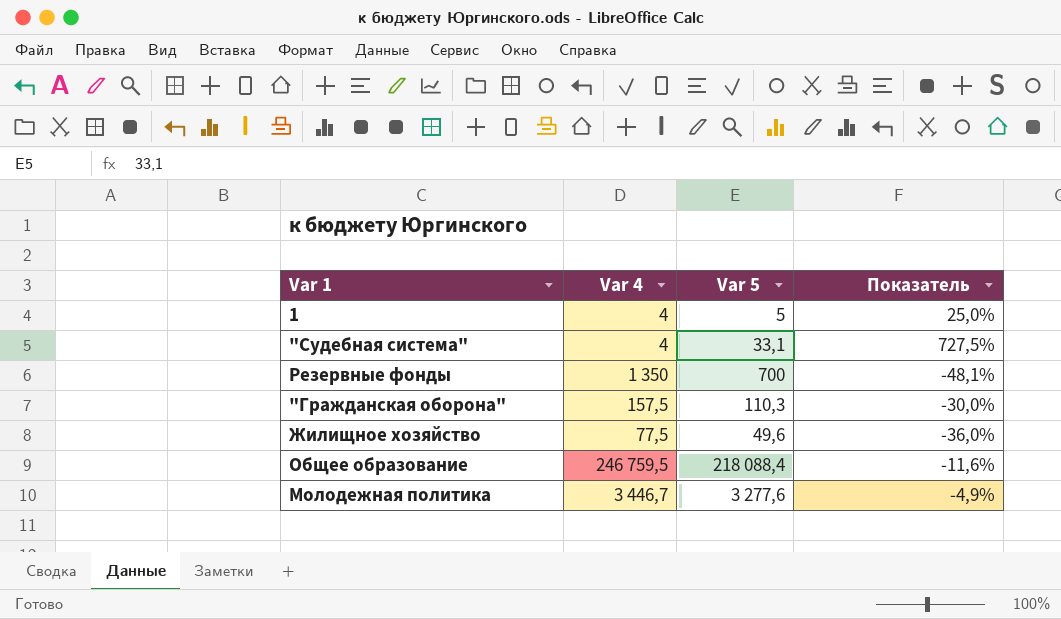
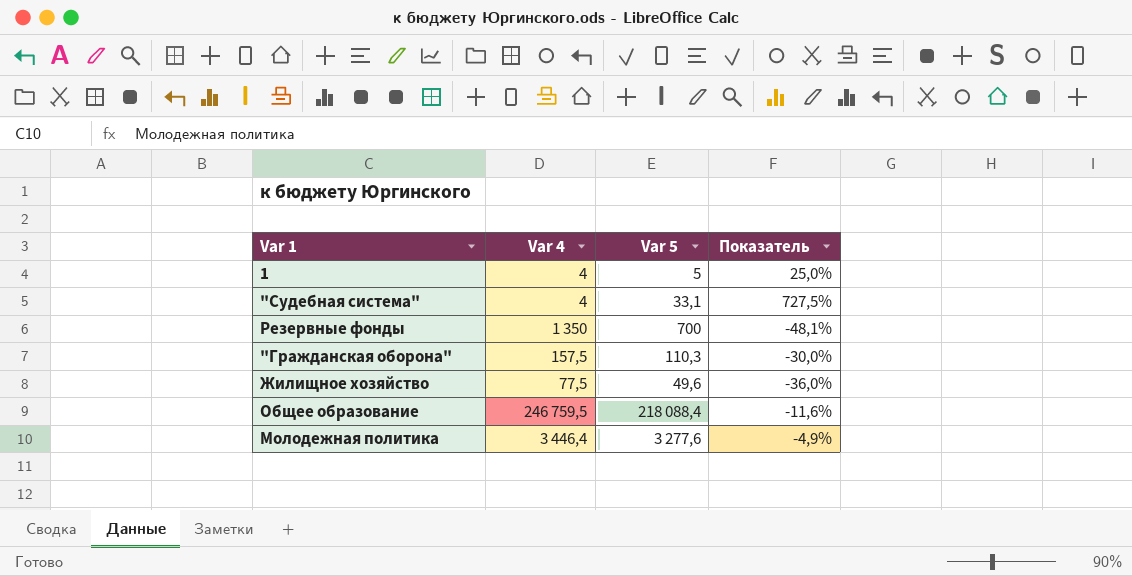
Молодежная политика | Var 4: 3 446,7 -> 3 446,4

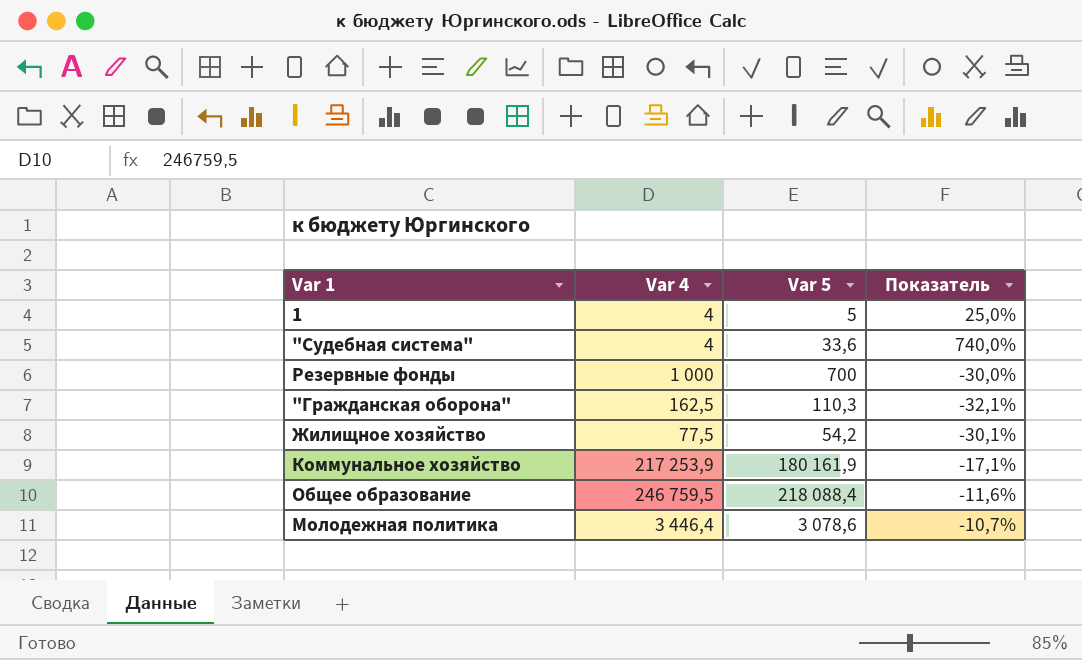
"Судебная система" | Var 5: 33,1 -> 33,6
"Судебная система" | Показатель: 727,5% -> 740,0%
Резервные фонды | Var 4: 1 350 -> 1 000
Резервные фонды | Показатель: -48,1% -> -30,0%
"Гражданская оборона" | Var 4: 157,5 -> 162,5
"Гражданская оборона" | Показатель: -30,0% -> -32,1%
Жилищное хозяйство | Var 5: 49,6 -> 54,2
Жилищное хозяйство | Показатель: -36,0% -> -30,1%
row Коммунальное хозяйство: none -> 217 253,9 | 180 161,9 | -17,1%
Молодежная политика | Var 5: 3 277,6 -> 3 078,6
Молодежная политика | Показатель: -4,9% -> -10,7%

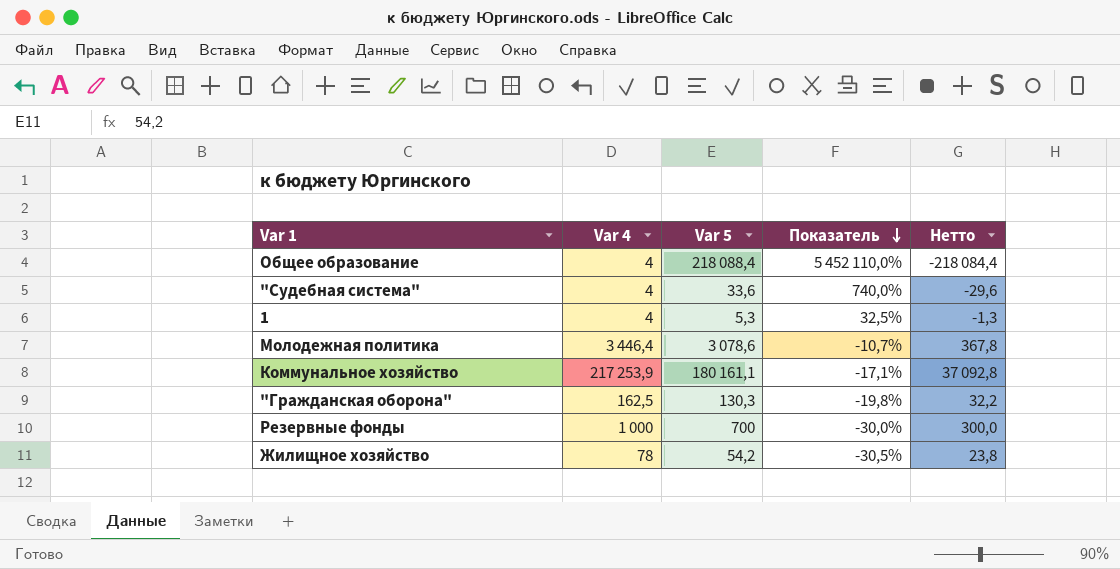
row order: none -> Показатель descending
column Нетто | formula: none -> [Var 4] - [Var 5]
Общее образование | Var 4: 246 759,5 -> 4
Общее образование | Показатель: -11,6% -> 5 452 110,0%
1 | Var 5: 5 -> 5,3
1 | Показатель: 25,0% -> 32,5%
Коммунальное хозяйство | Var 5: 180 161,9 -> 180 161,1
"Гражданская оборона" | Var 5: 110,3 -> 130,3
"Гражданская оборона" | Показатель: -32,1% -> -19,8%
Жилищное хозяйство | Var 4: 77,5 -> 78
Жилищное хозяйство | Показатель: -30,1% -> -30,5%

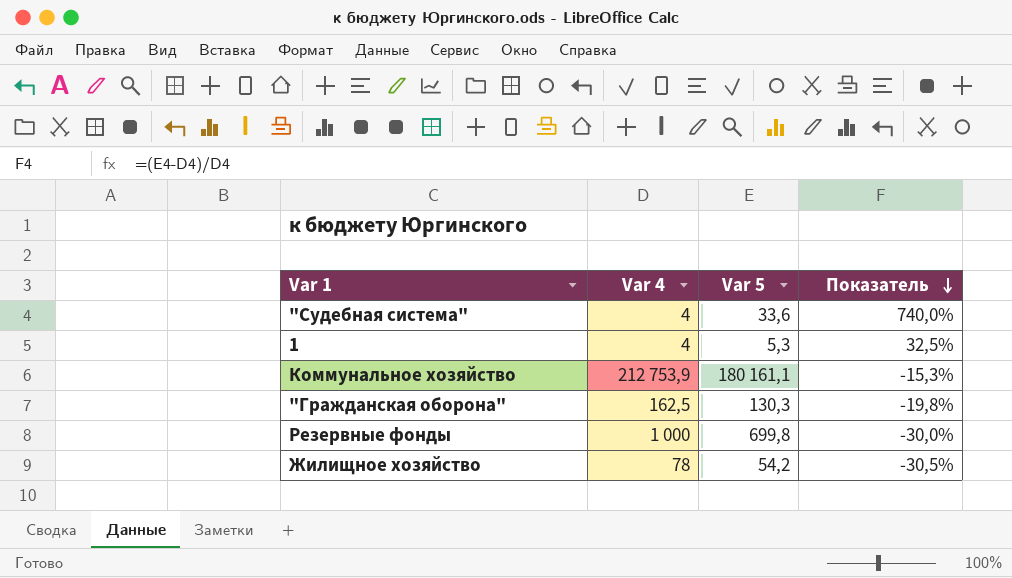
column Нетто | formula: [Var 4] - [Var 5] -> none
row Общее образование: 4 | 218 088,4 | 5 452 110,0% | -218 084,4 -> none
row Молодежная политика: 3 446,4 | 3 078,6 | -10,7% | 367,8 -> none
Коммунальное хозяйство | Var 4: 217 253,9 -> 212 753,9
Коммунальное хозяйство | Показатель: -17,1% -> -15,3%
Резервные фонды | Var 5: 700 -> 699,8

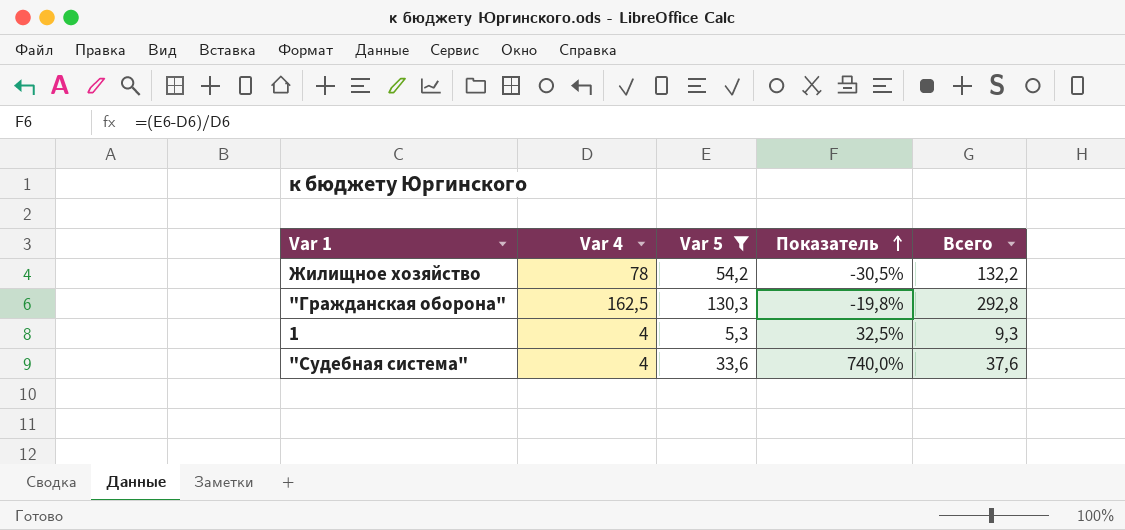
filter: none -> Var 5 <= 130,3
row order: Показатель descending -> Показатель ascending
column Всего | formula: none -> [Var 4] + [Var 5]

